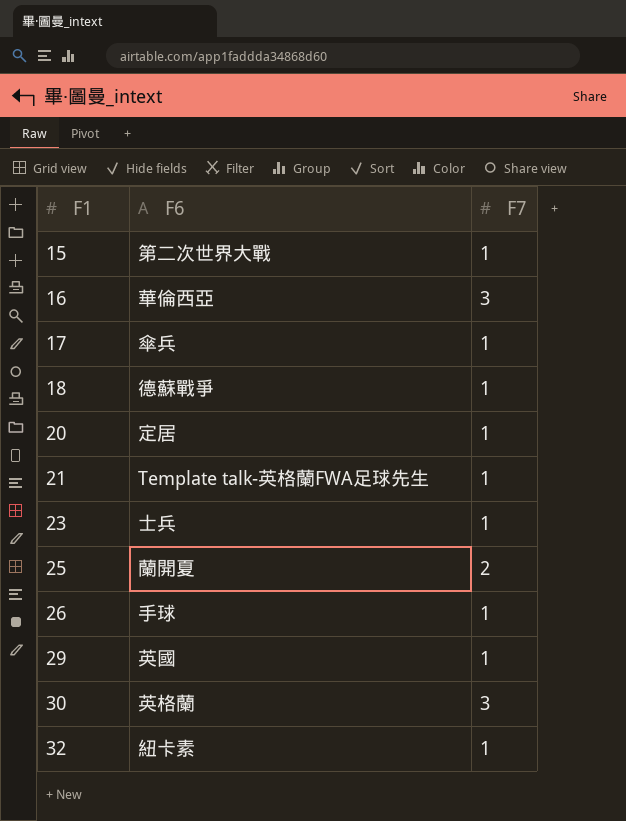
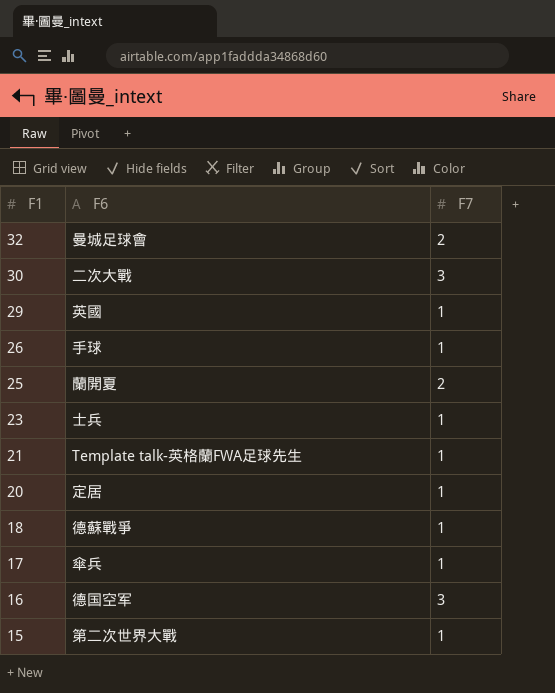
row order: F1 ascending -> F1 descending
32 | F6: 紐卡素 -> 曼城足球會
32 | F7: 1 -> 2
30 | F6: 英格蘭 -> 二次大戰
16 | F6: 華倫西亞 -> 德国空军

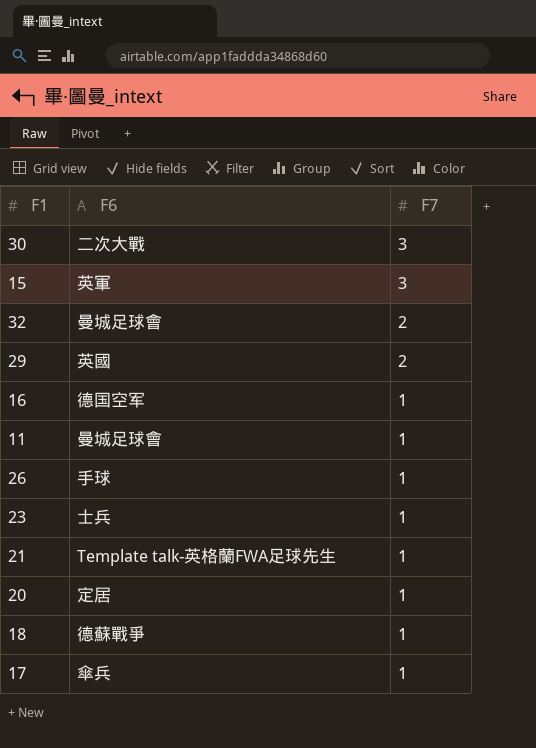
row order: F1 descending -> F7 descending
row 25: 蘭開夏 | 2 -> none
15 | F6: 第二次世界大戰 -> 英軍
15 | F7: 1 -> 3
29 | F7: 1 -> 2
16 | F7: 3 -> 1
row 11: none -> 曼城足球會 | 1

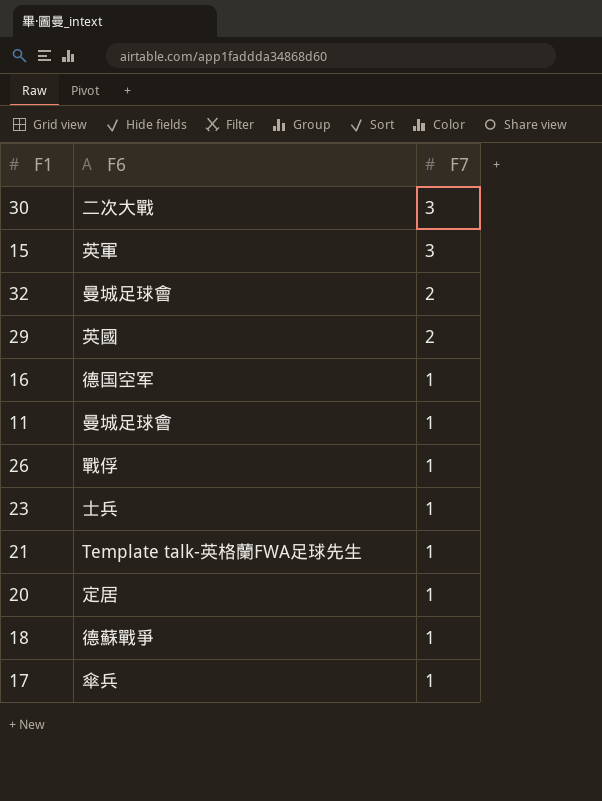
26 | F6: 手球 -> 戰俘

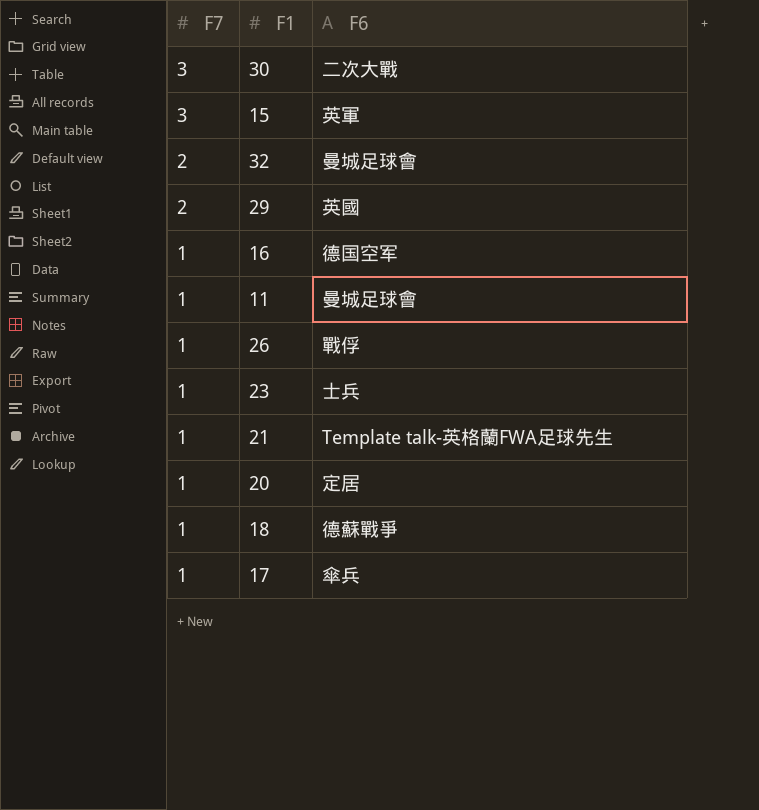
column F7 | position: 3 -> 1

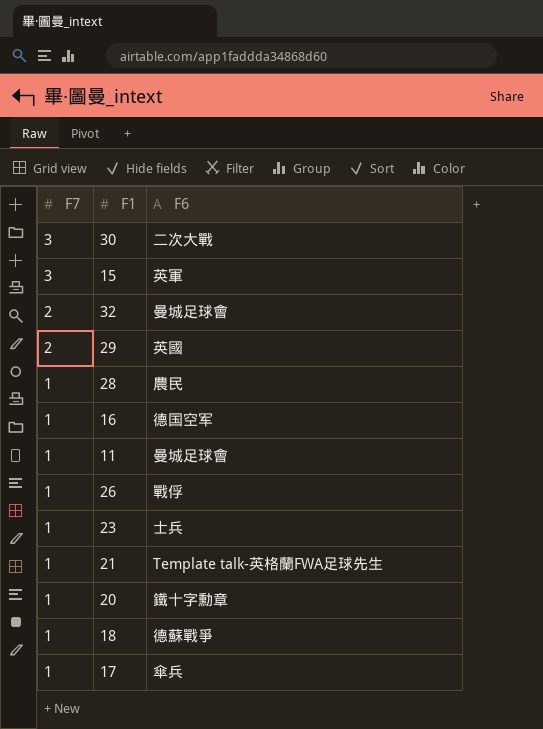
row 28: none -> 1 | 農民
20 | F6: 定居 -> 鐵十字勳章

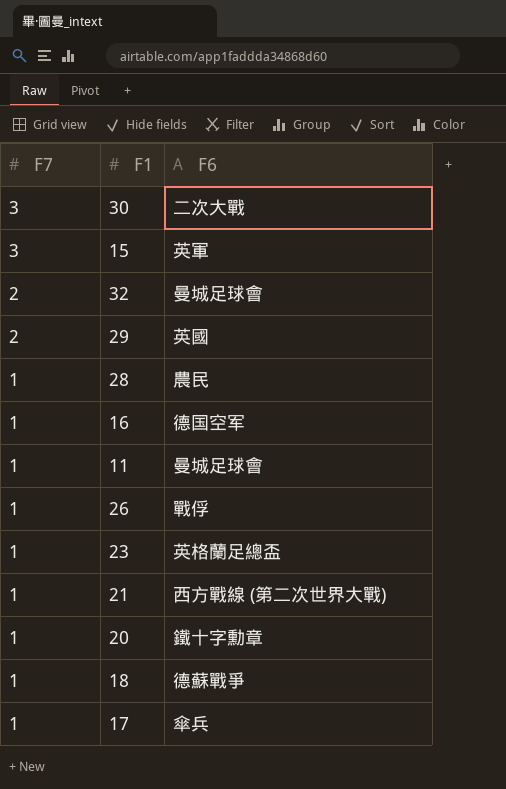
23 | F6: 士兵 -> 英格蘭足總盃
21 | F6: Template talk-英格蘭FWA足球先生 -> 西方戰線 (第二次世界大戰)

